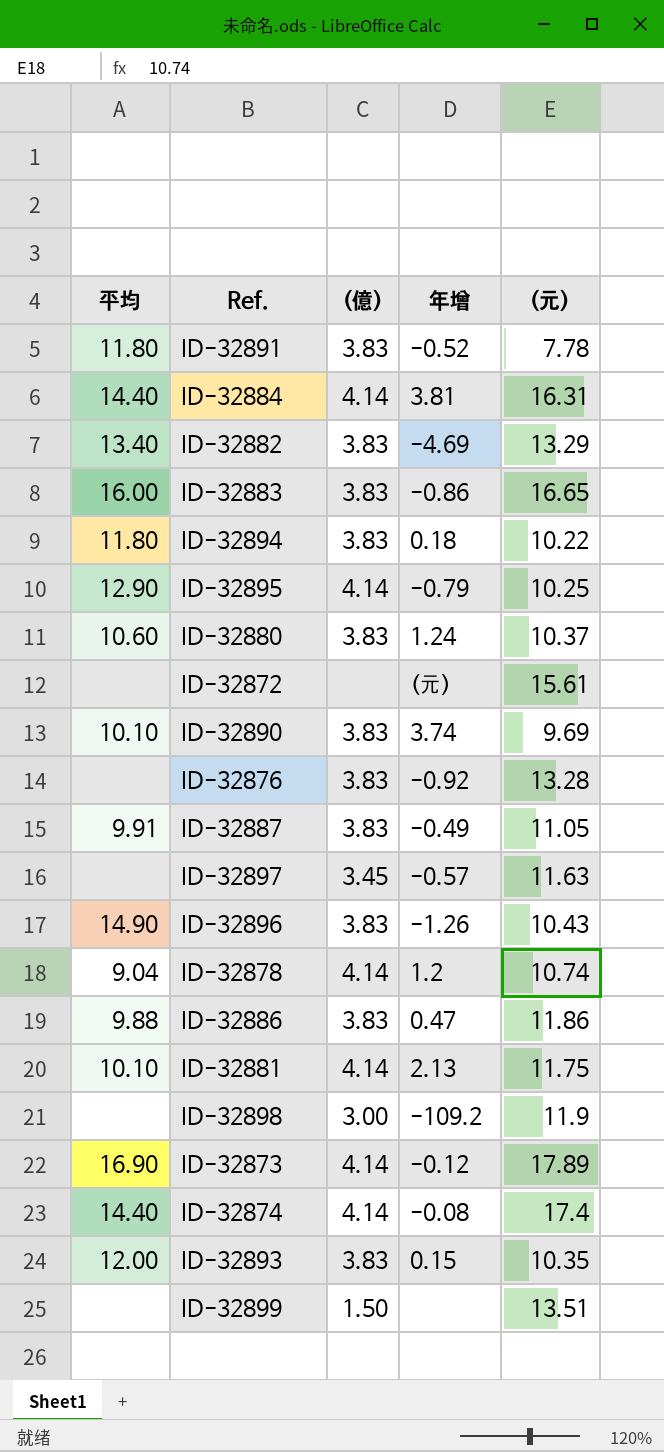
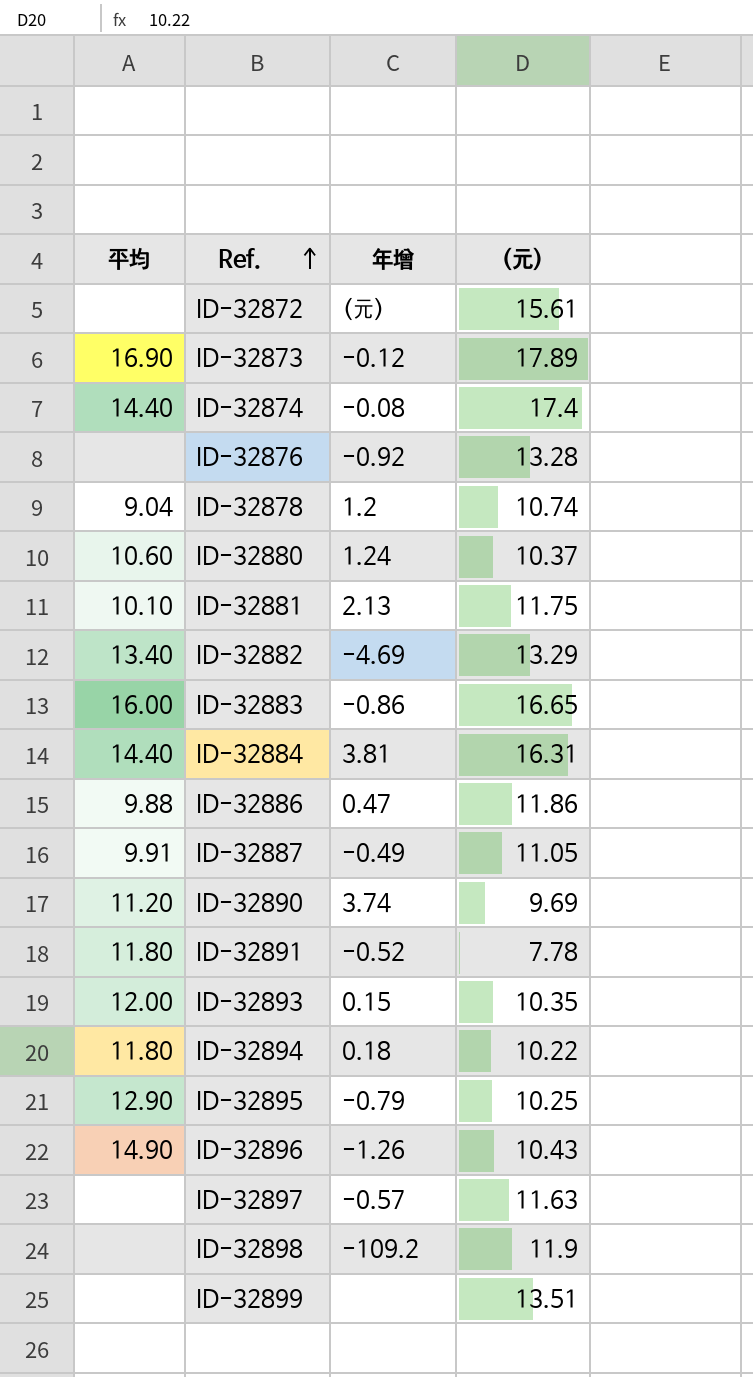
row order: none -> Ref. ascending
column (億) | position: 3 -> none
ID-32890 | 平均: 10.10 -> 11.20

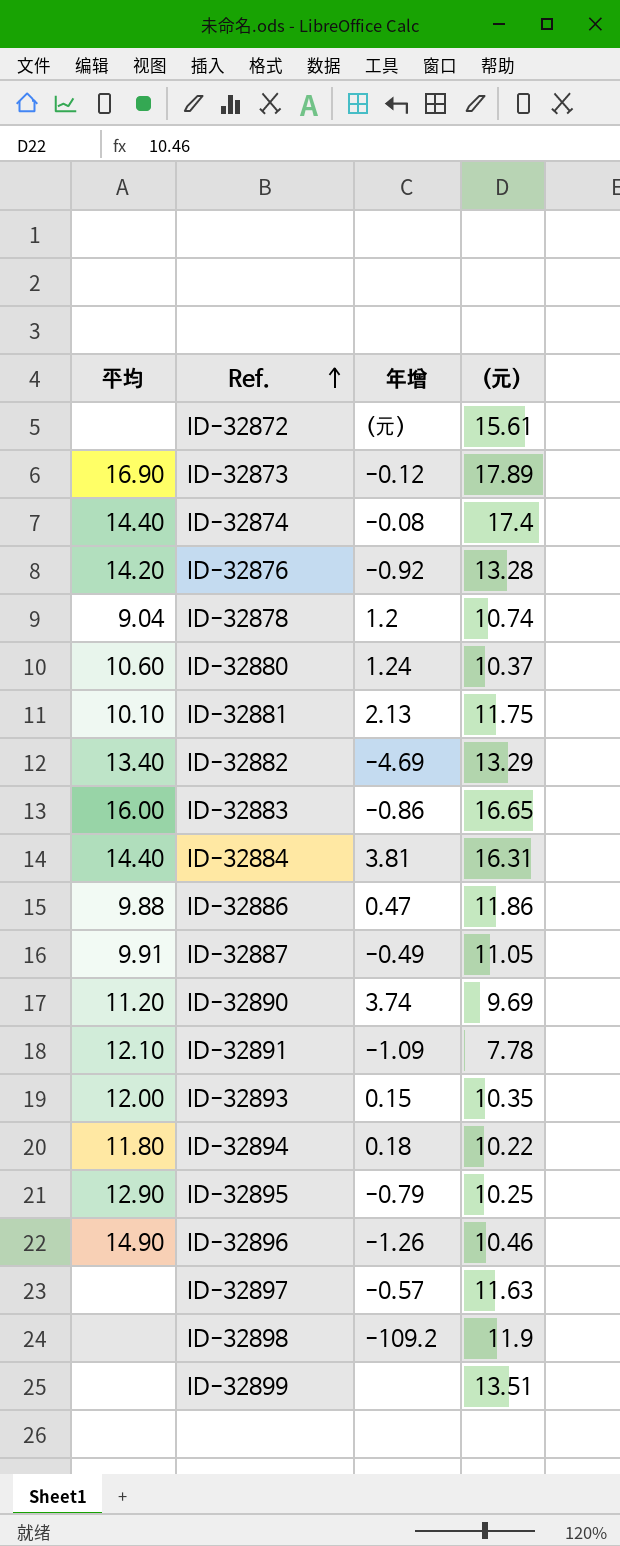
ID-32876 | 平均: none -> 14.20
ID-32891 | 平均: 11.80 -> 12.10
ID-32891 | 年增: -0.52 -> -1.09
ID-32896 | (元): 10.43 -> 10.46

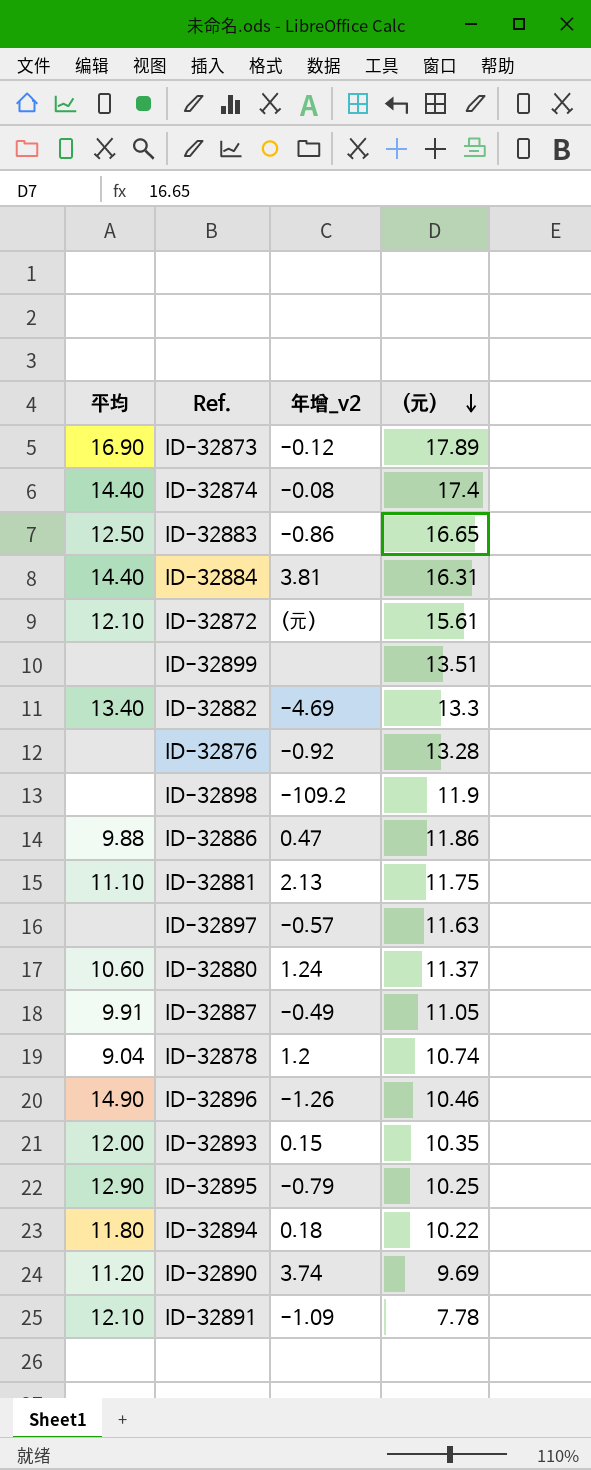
row order: Ref. ascending -> (元) descending
column name: 年增 -> 年增_v2
ID-32883 | 平均: 16.00 -> 12.50
ID-32872 | 平均: none -> 12.10
ID-32882 | (元): 13.29 -> 13.3
ID-32876 | 平均: 14.20 -> none
ID-32881 | 平均: 10.10 -> 11.10
ID-32880 | (元): 10.37 -> 11.37

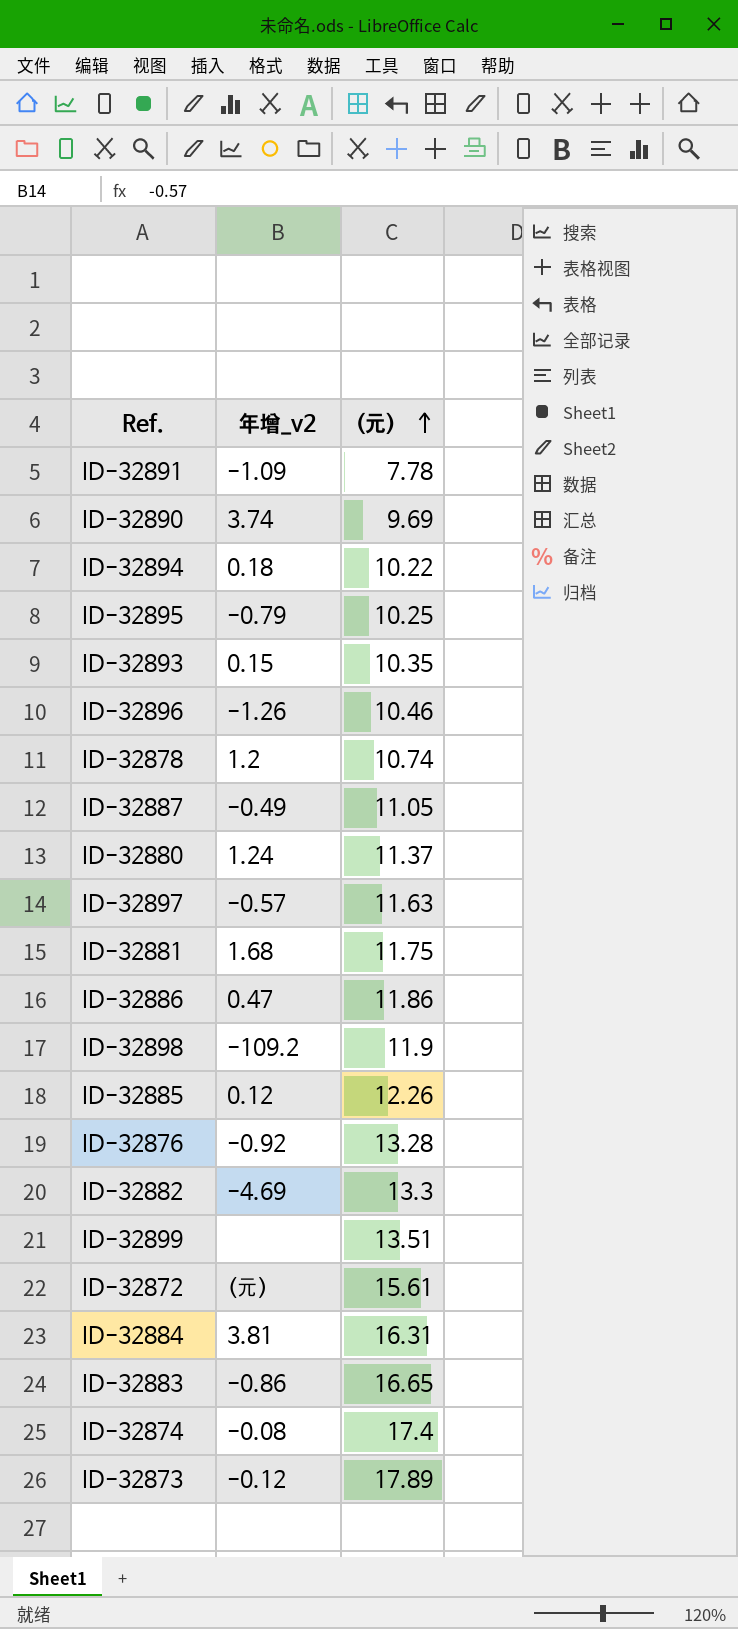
row order: (元) descending -> (元) ascending
column 平均 | position: 1 -> none
ID-32881 | 年增_v2: 2.13 -> 1.68
row ID-32885: none -> 0.12 | 12.26

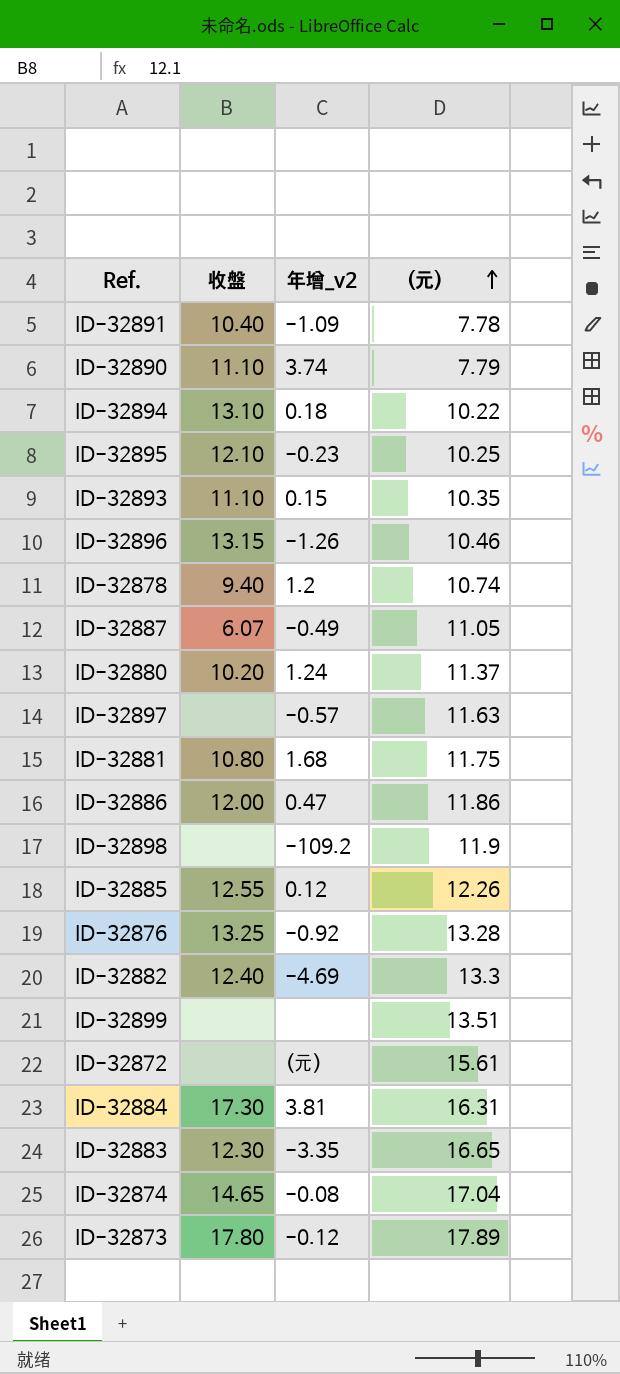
column 收盤 | position: none -> 2
ID-32890 | (元): 9.69 -> 7.79
ID-32895 | 年增_v2: -0.79 -> -0.23
ID-32883 | 年增_v2: -0.86 -> -3.35
ID-32874 | (元): 17.4 -> 17.04

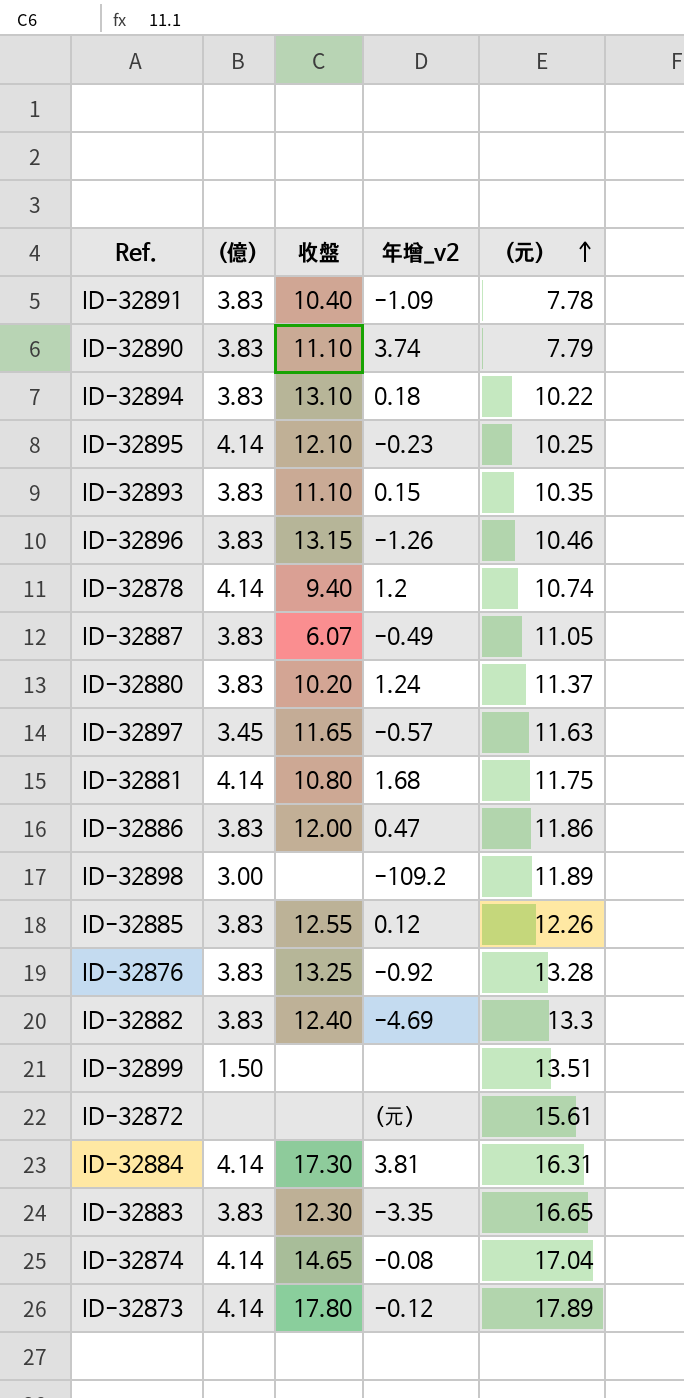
column (億) | position: none -> 2
ID-32897 | 收盤: none -> 11.65
ID-32898 | (元): 11.9 -> 11.89

